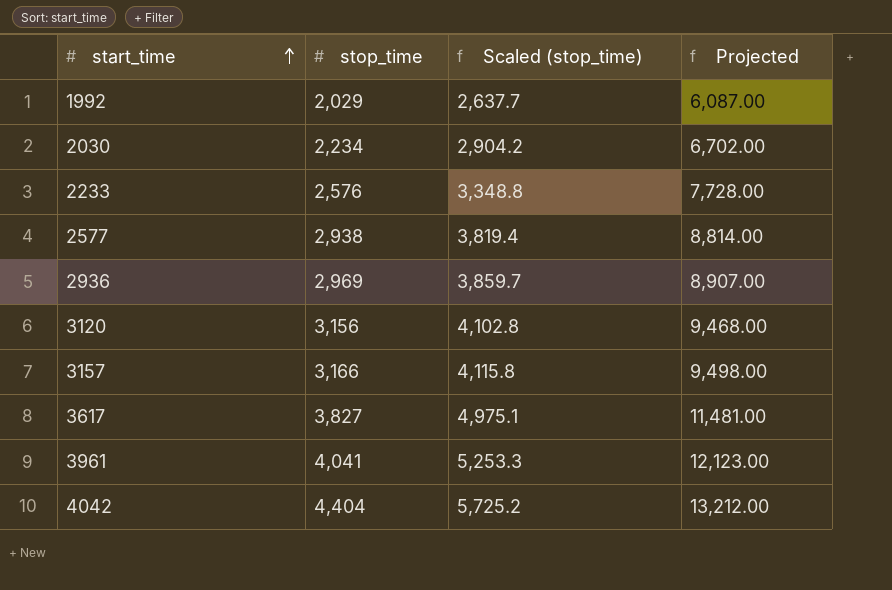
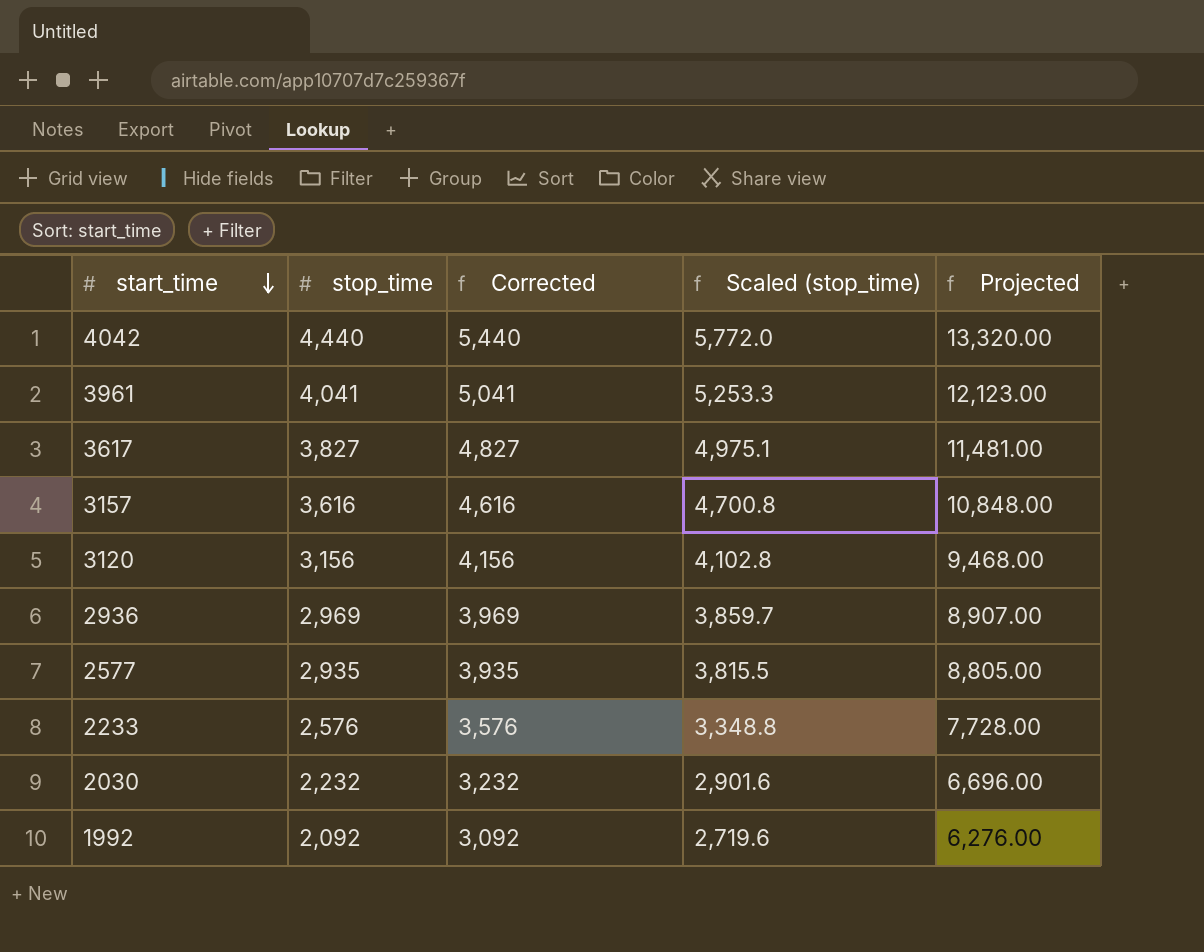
row order: start_time ascending -> start_time descending
column Corrected | formula: none -> [stop_time] + 1000
4042 | stop_time: 4,404 -> 4,440
4042 | Scaled (stop_time): 5,725.2 -> 5,772.0
4042 | Projected: 13,212.00 -> 13,320.00
3157 | stop_time: 3,166 -> 3,616
3157 | Scaled (stop_time): 4,115.8 -> 4,700.8
3157 | Projected: 9,498.00 -> 10,848.00
2577 | stop_time: 2,938 -> 2,935
2577 | Scaled (stop_time): 3,819.4 -> 3,815.5
2577 | Projected: 8,814.00 -> 8,805.00
2030 | stop_time: 2,234 -> 2,232
2030 | Scaled (stop_time): 2,904.2 -> 2,901.6
2030 | Projected: 6,702.00 -> 6,696.00
1992 | stop_time: 2,029 -> 2,092
1992 | Scaled (stop_time): 2,637.7 -> 2,719.6
1992 | Projected: 6,087.00 -> 6,276.00

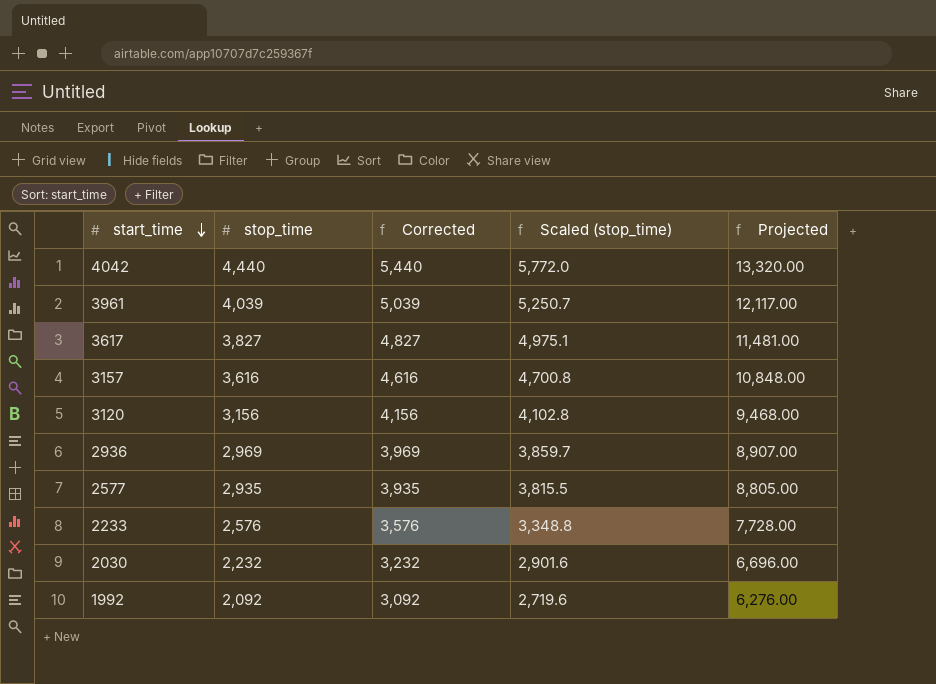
3961 | stop_time: 4,041 -> 4,039
3961 | Corrected: 5,041 -> 5,039
3961 | Scaled (stop_time): 5,253.3 -> 5,250.7
3961 | Projected: 12,123.00 -> 12,117.00

